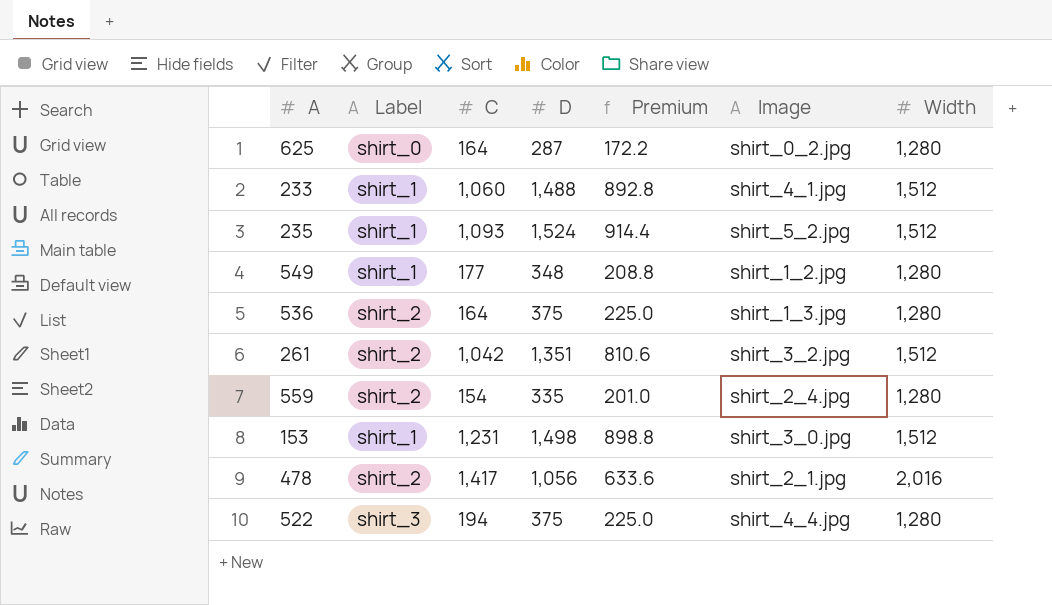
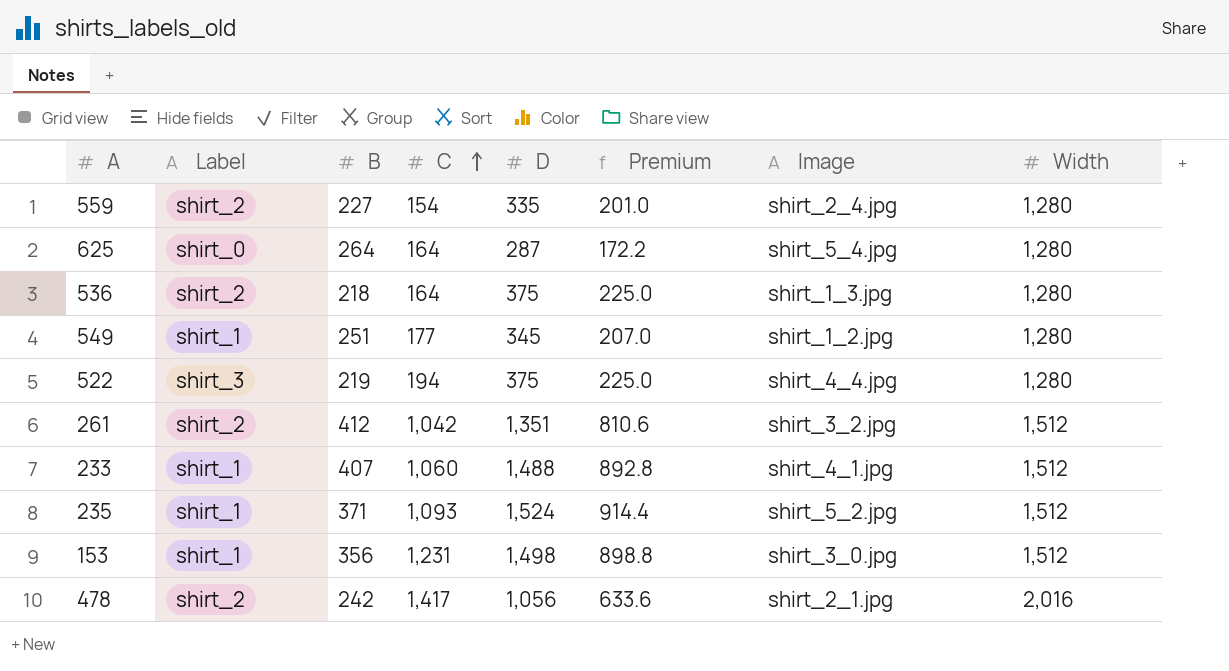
row order: none -> C ascending
column B | position: none -> 3
625 | Image: shirt_0_2.jpg -> shirt_5_4.jpg
549 | D: 348 -> 345
549 | Premium: 208.8 -> 207.0

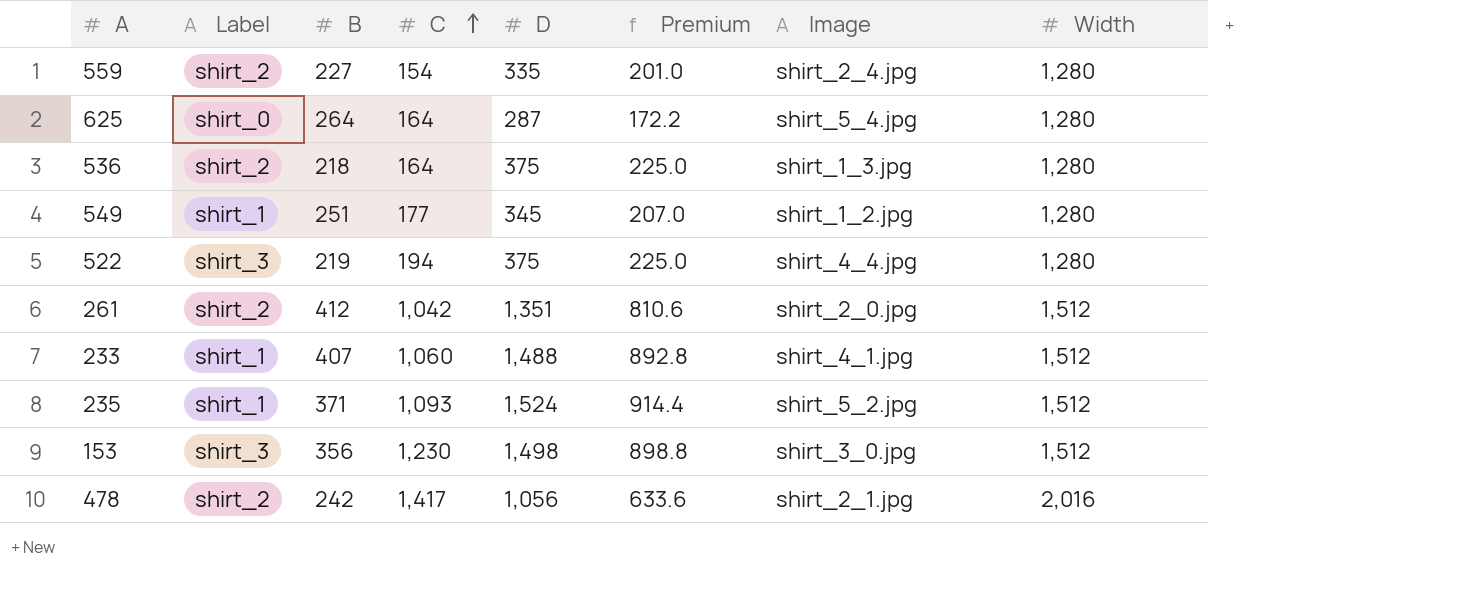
261 | Image: shirt_3_2.jpg -> shirt_2_0.jpg
153 | Label: shirt_1 -> shirt_3
153 | C: 1,231 -> 1,230

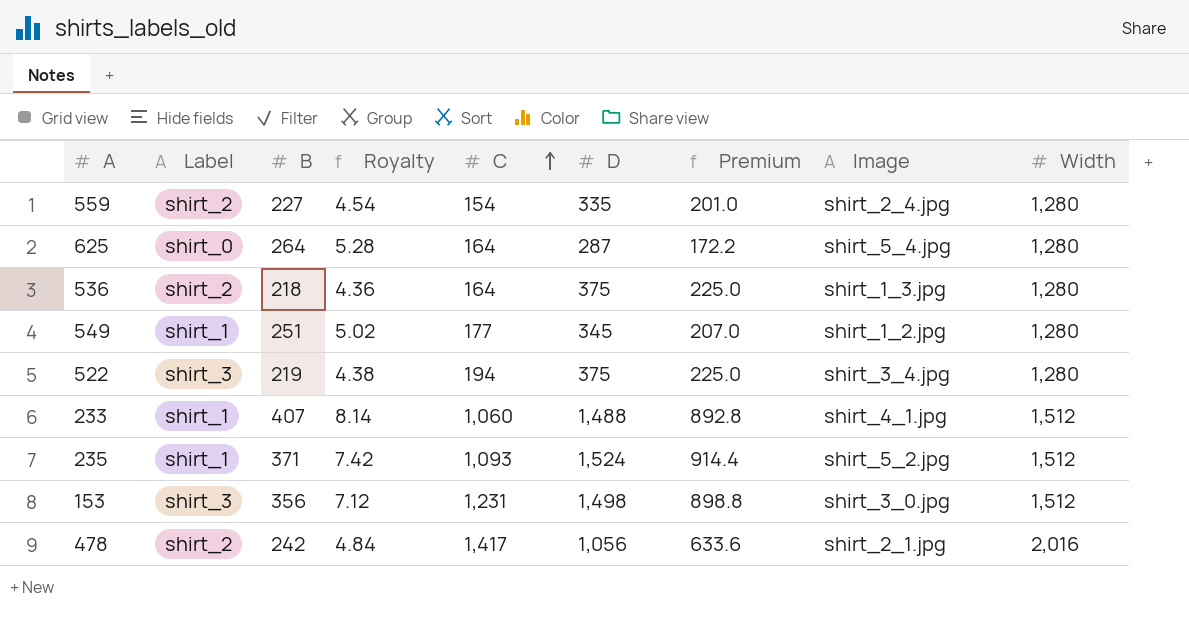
column Royalty | formula: none -> [B] * 0.02
row 261: shirt_2 | 412 | 1,042 | 1,351 | 810.6 | shirt_2_0.jpg | 1,512 -> none
522 | Image: shirt_4_4.jpg -> shirt_3_4.jpg
153 | C: 1,230 -> 1,231

